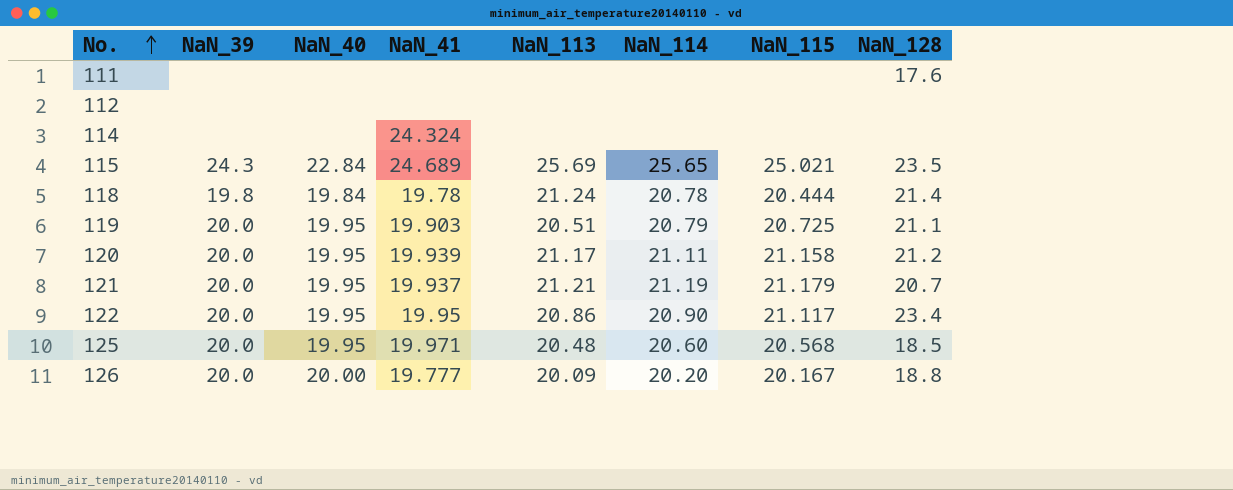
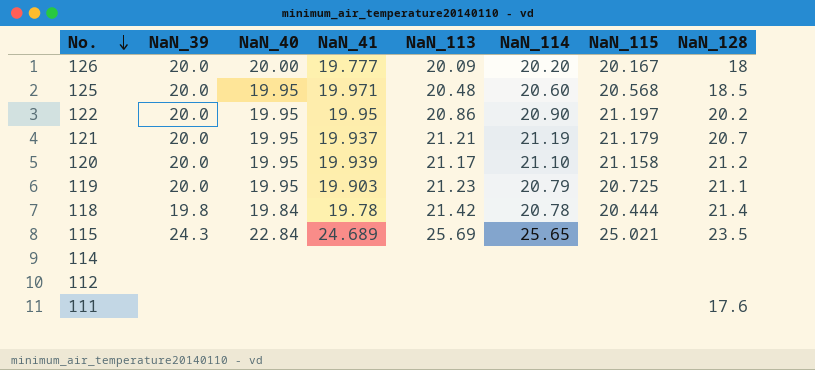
row order: No. ascending -> No. descending
126 | NaN_128: 18.8 -> 18
122 | NaN_115: 21.117 -> 21.197
122 | NaN_128: 23.4 -> 20.2
120 | NaN_114: 21.11 -> 21.10
119 | NaN_113: 20.51 -> 21.23
118 | NaN_113: 21.24 -> 21.42
114 | NaN_41: 24.324 -> none

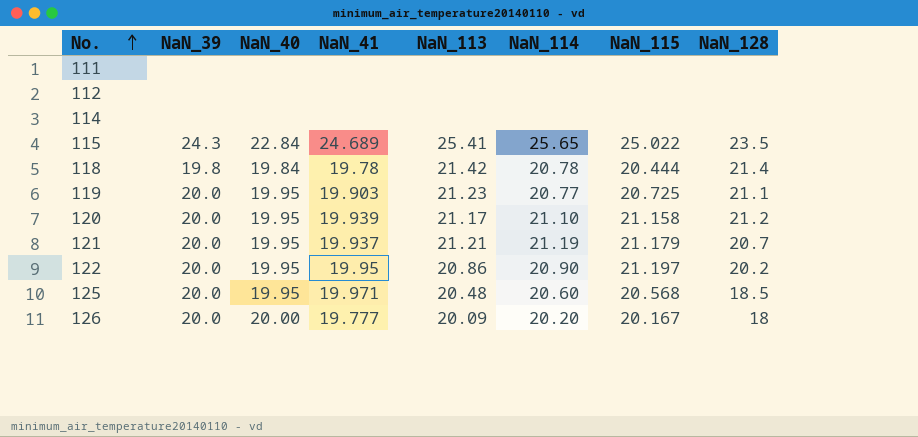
row order: No. descending -> No. ascending
111 | NaN_128: 17.6 -> none
115 | NaN_113: 25.69 -> 25.41
115 | NaN_115: 25.021 -> 25.022
119 | NaN_114: 20.79 -> 20.77

